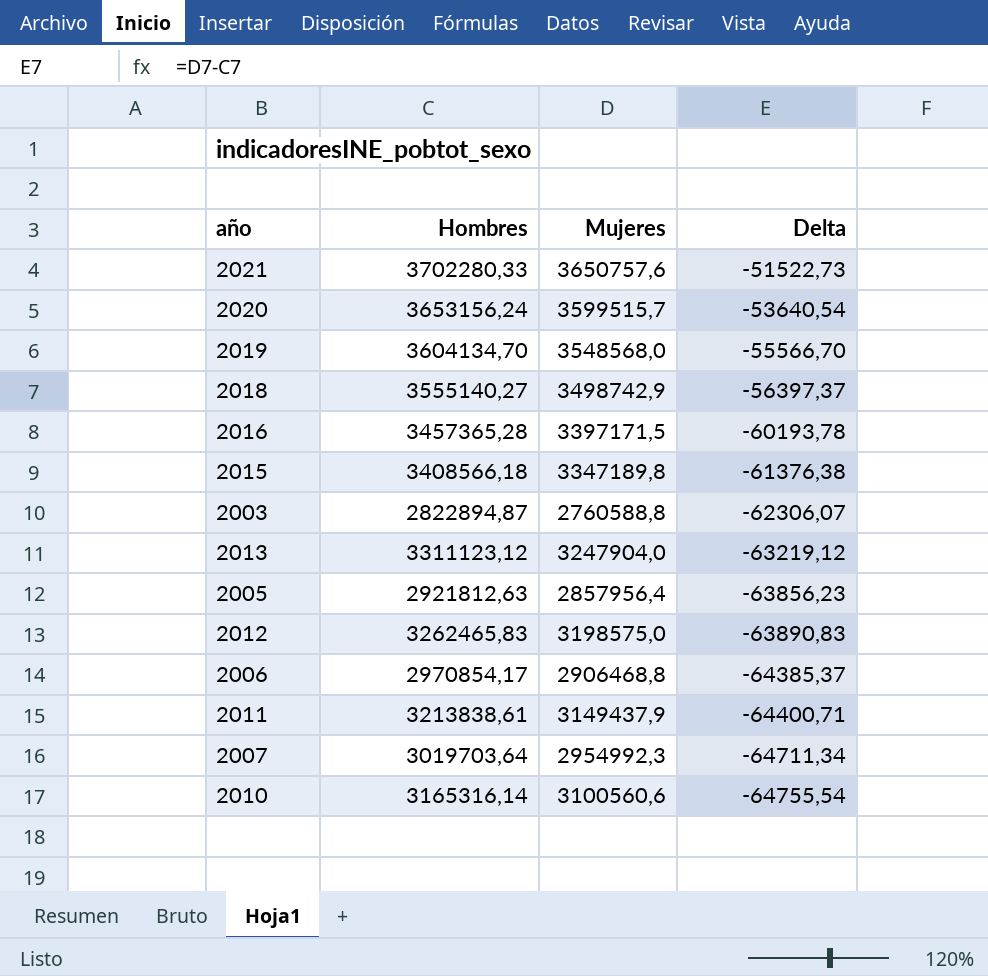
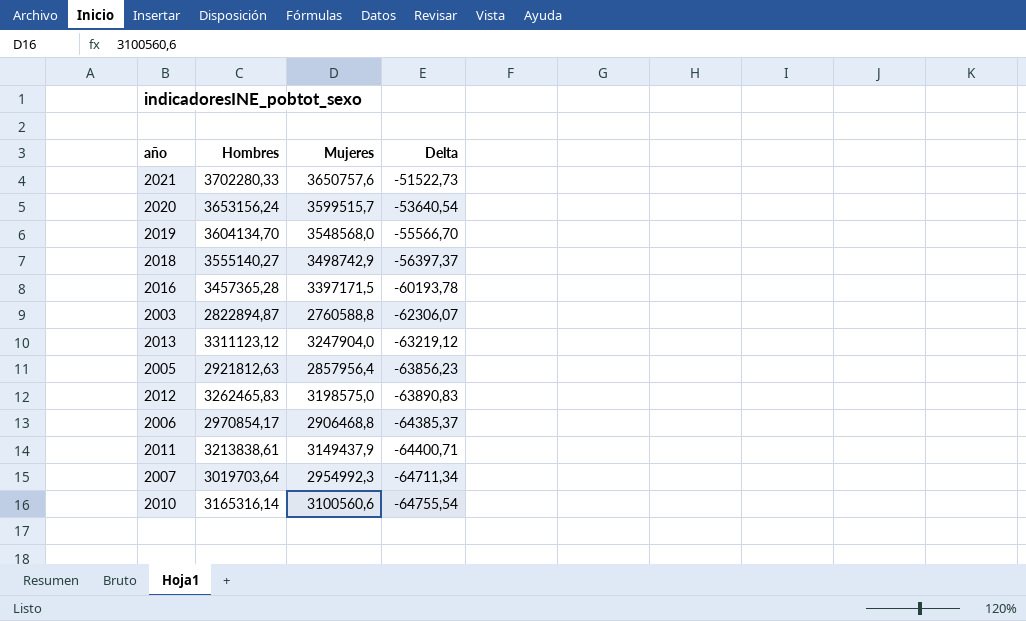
row 2015: 3408566,18 | 3347189,8 | -61376,38 -> none

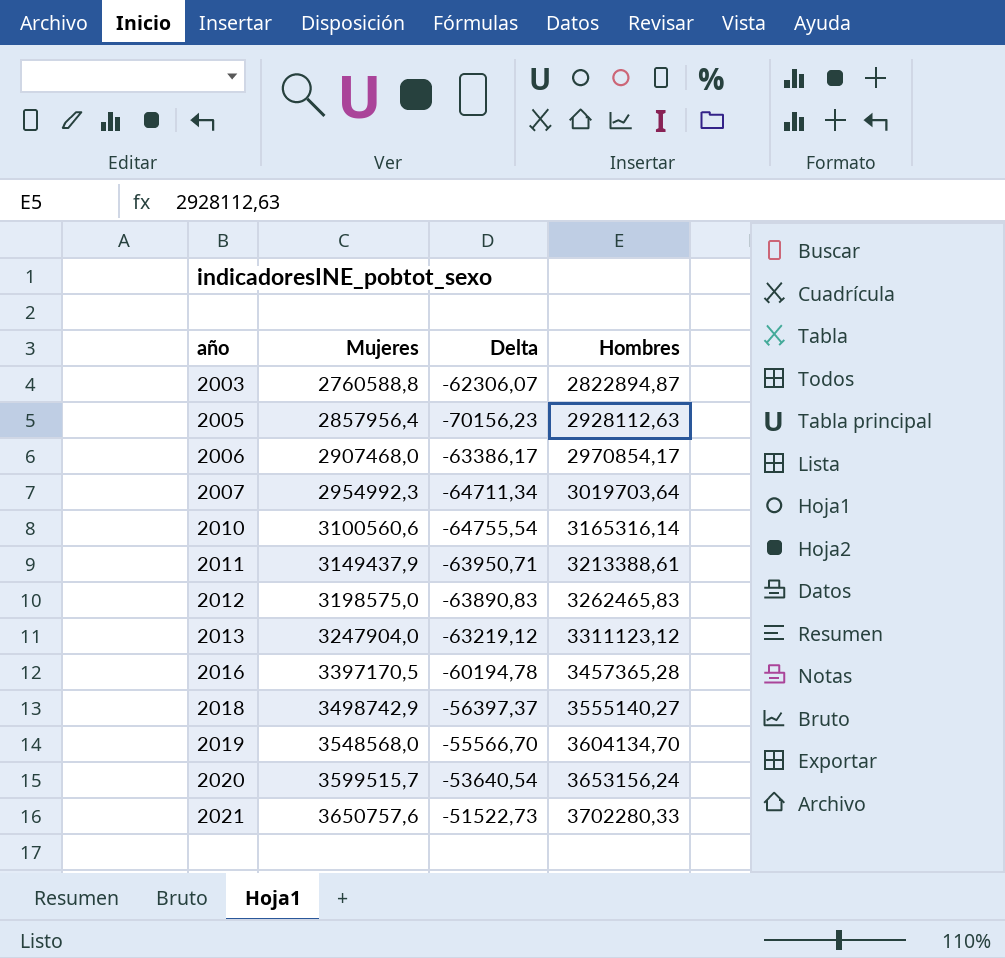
row order: Delta descending -> año ascending
column Hombres | position: 2 -> 4
2005 | Delta: -63856,23 -> -70156,23
2005 | Hombres: 2921812,63 -> 2928112,63
2006 | Mujeres: 2906468,8 -> 2907468,0
2006 | Delta: -64385,37 -> -63386,17
2011 | Delta: -64400,71 -> -63950,71
2011 | Hombres: 3213838,61 -> 3213388,61
2016 | Mujeres: 3397171,5 -> 3397170,5
2016 | Delta: -60193,78 -> -60194,78

